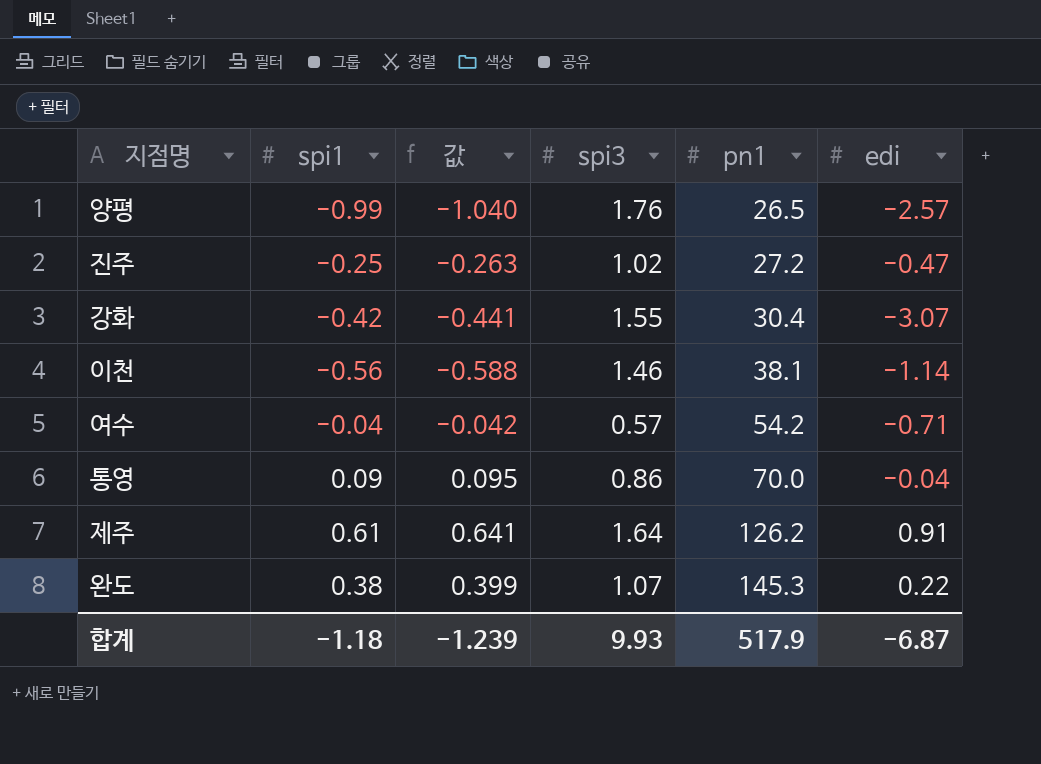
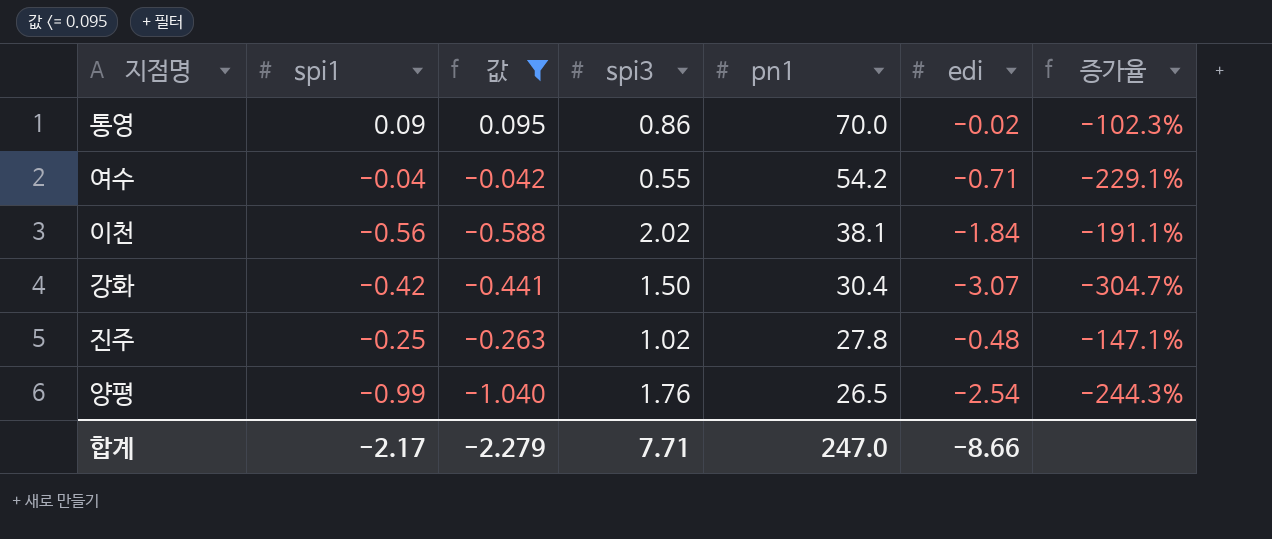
filter: none -> 값 <= 0.095
row order: pn1 ascending -> pn1 descending
column 증가율 | formula: none -> ([edi] - [spi3]) / [spi3]
통영 | edi: -0.04 -> -0.02
여수 | spi3: 0.57 -> 0.55
이천 | spi3: 1.46 -> 2.02
이천 | edi: -1.14 -> -1.84
강화 | spi3: 1.55 -> 1.50
진주 | pn1: 27.2 -> 27.8
진주 | edi: -0.47 -> -0.48
양평 | edi: -2.57 -> -2.54
합계 | spi1: -1.18 -> -2.17
합계 | 값: -1.239 -> -2.279
합계 | spi3: 9.93 -> 7.71
합계 | pn1: 517.9 -> 247.0
합계 | edi: -6.87 -> -8.66

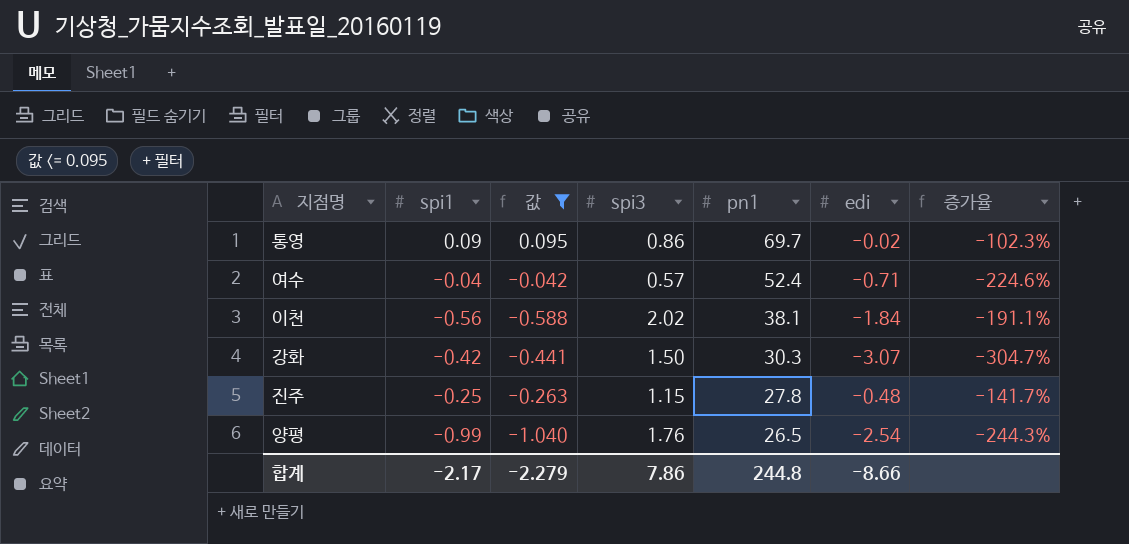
통영 | pn1: 70.0 -> 69.7
여수 | spi3: 0.55 -> 0.57
여수 | pn1: 54.2 -> 52.4
여수 | 증가율: -229.1% -> -224.6%
강화 | pn1: 30.4 -> 30.3
진주 | spi3: 1.02 -> 1.15
진주 | 증가율: -147.1% -> -141.7%
합계 | spi3: 7.71 -> 7.86
합계 | pn1: 247.0 -> 244.8

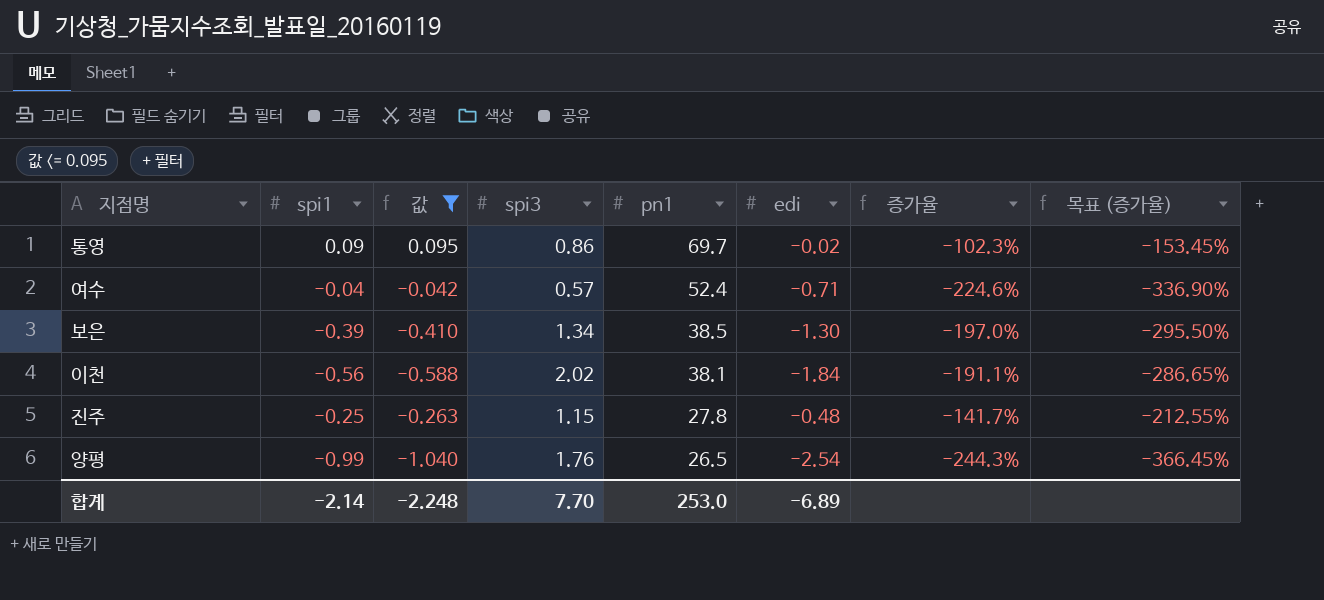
column 목표 (증가율) | formula: none -> [증가율] * 1.5
row 강화: -0.42 | -0.441 | 1.50 | 30.3 | -3.07 | -304.7% -> none
row 보은: none -> -0.39 | -0.410 | 1.34 | 38.5 | -1.30 | -197.0% | -295.50%
합계 | spi1: -2.17 -> -2.14
합계 | 값: -2.279 -> -2.248
합계 | spi3: 7.86 -> 7.70
합계 | pn1: 244.8 -> 253.0
합계 | edi: -8.66 -> -6.89

